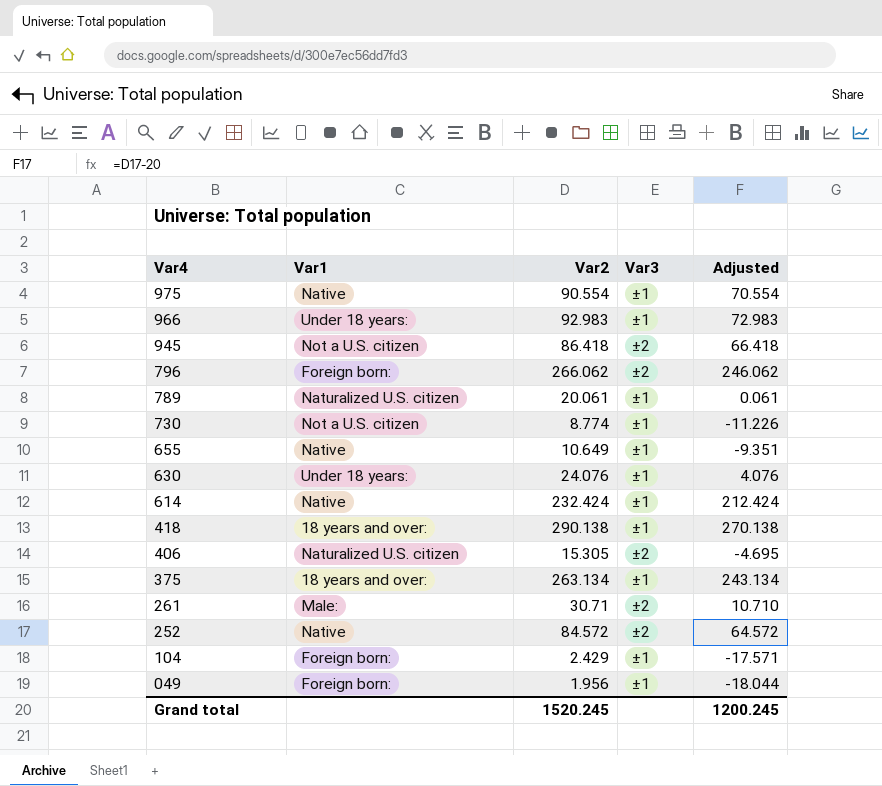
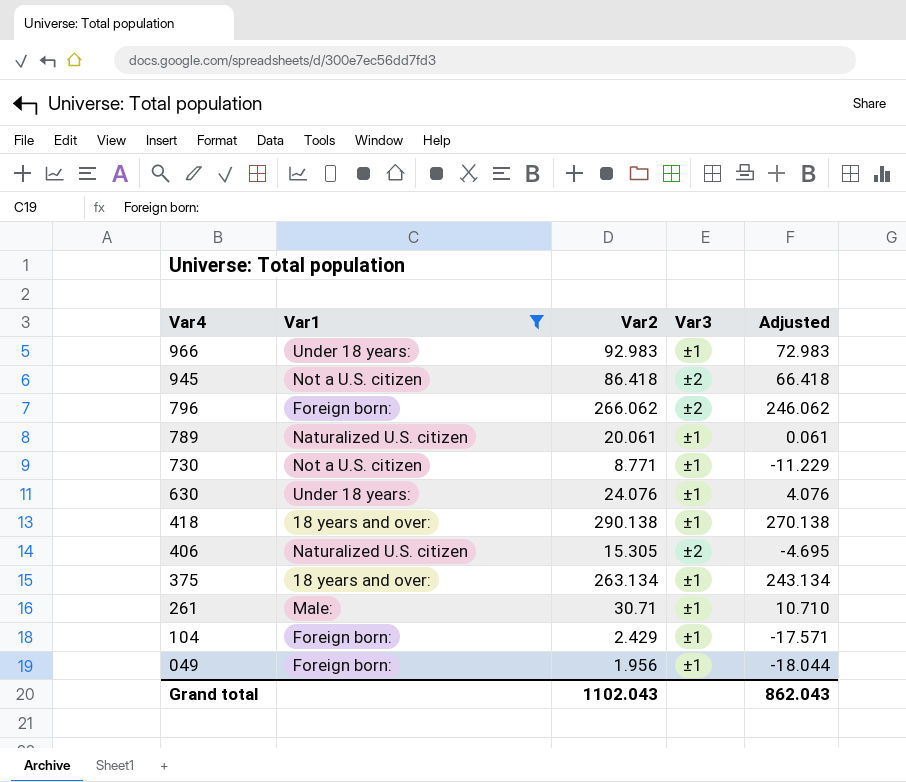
filter: none -> Var1 != Native
730 | Var2: 8.774 -> 8.771
730 | Adjusted: -11.226 -> -11.229
261 | Var3: ±2 -> ±1
Grand total | Var2: 1520.245 -> 1102.043
Grand total | Adjusted: 1200.245 -> 862.043

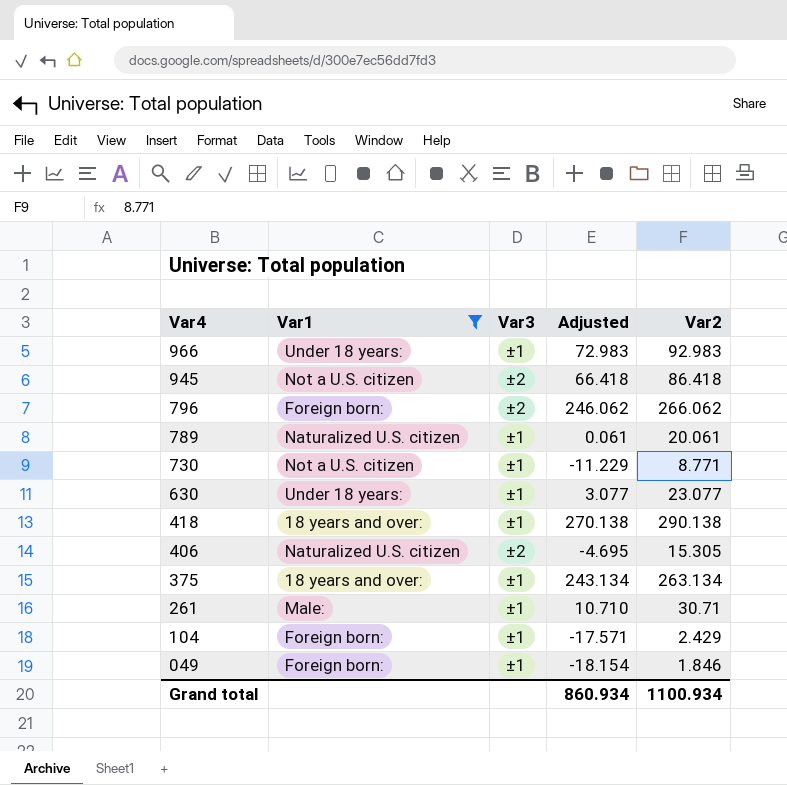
column Var2 | position: 3 -> 5
630 | Adjusted: 4.076 -> 3.077
630 | Var2: 24.076 -> 23.077
049 | Adjusted: -18.044 -> -18.154
049 | Var2: 1.956 -> 1.846
Grand total | Adjusted: 862.043 -> 860.934
Grand total | Var2: 1102.043 -> 1100.934

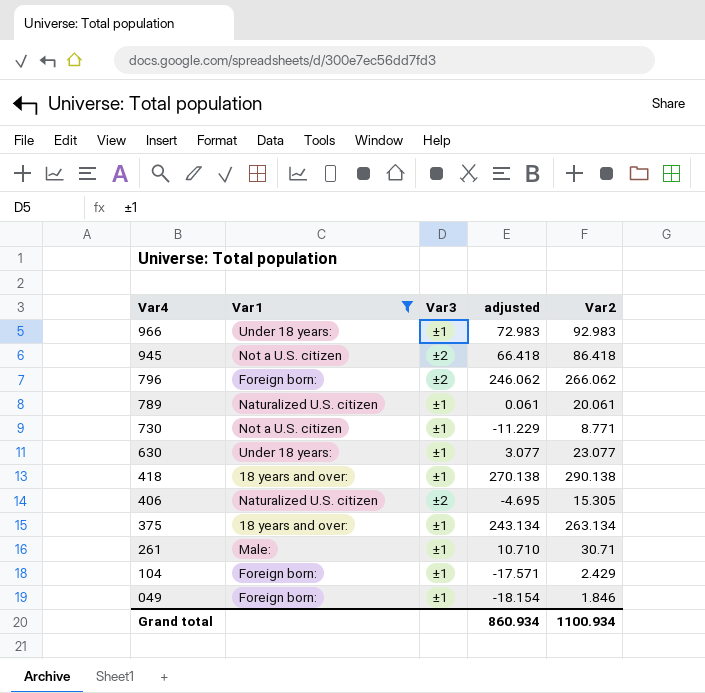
column name: Adjusted -> adjusted

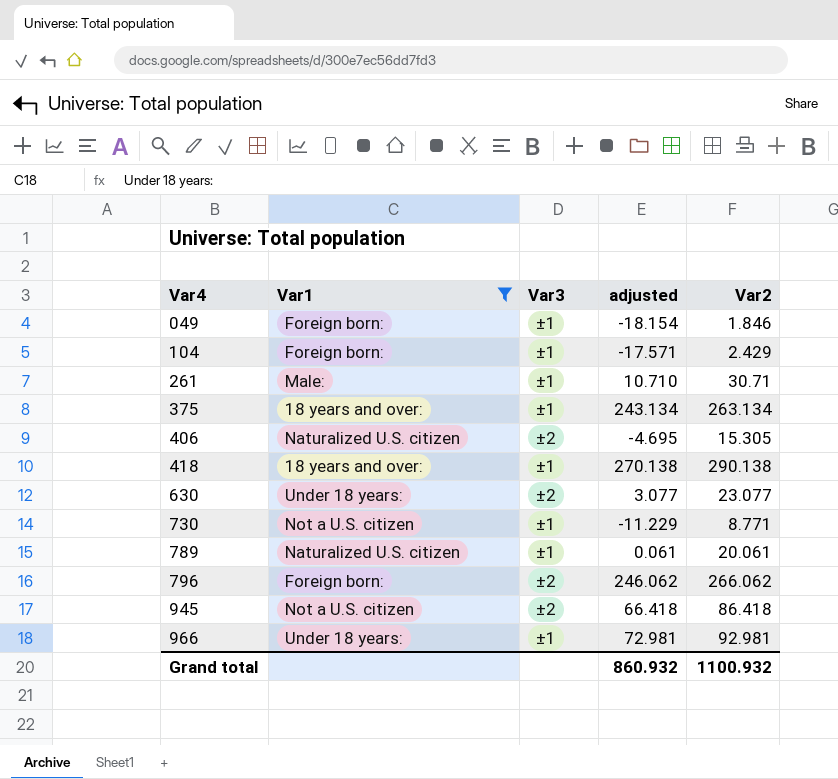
row order: Var4 descending -> Var4 ascending
630 | Var3: ±1 -> ±2
966 | adjusted: 72.983 -> 72.981
966 | Var2: 92.983 -> 92.981
Grand total | adjusted: 860.934 -> 860.932
Grand total | Var2: 1100.934 -> 1100.932

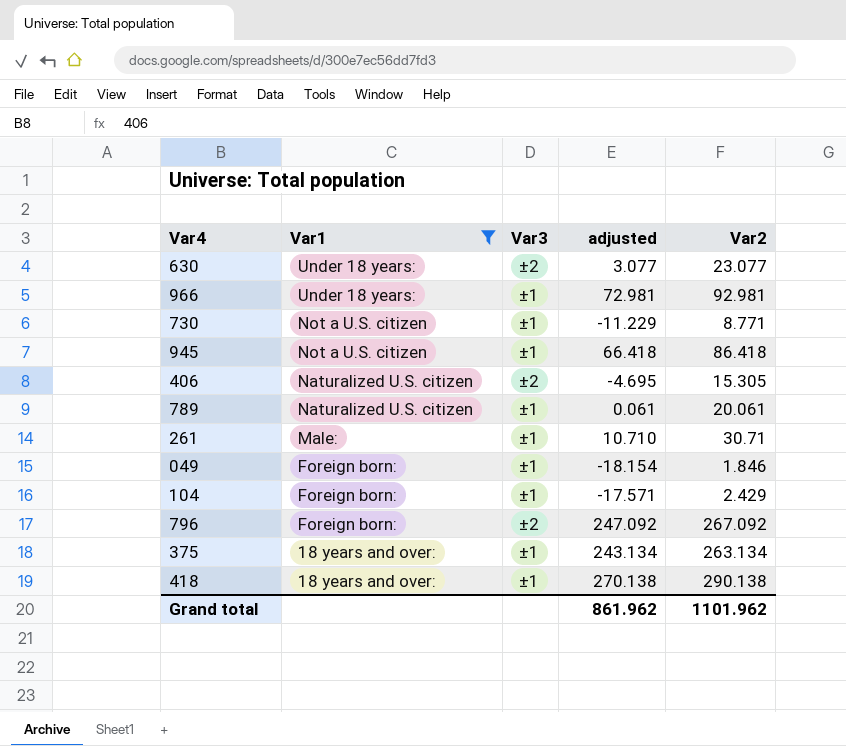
row order: Var4 ascending -> Var1 descending
945 | Var3: ±2 -> ±1
796 | adjusted: 246.062 -> 247.092
796 | Var2: 266.062 -> 267.092
Grand total | adjusted: 860.932 -> 861.962
Grand total | Var2: 1100.932 -> 1101.962

